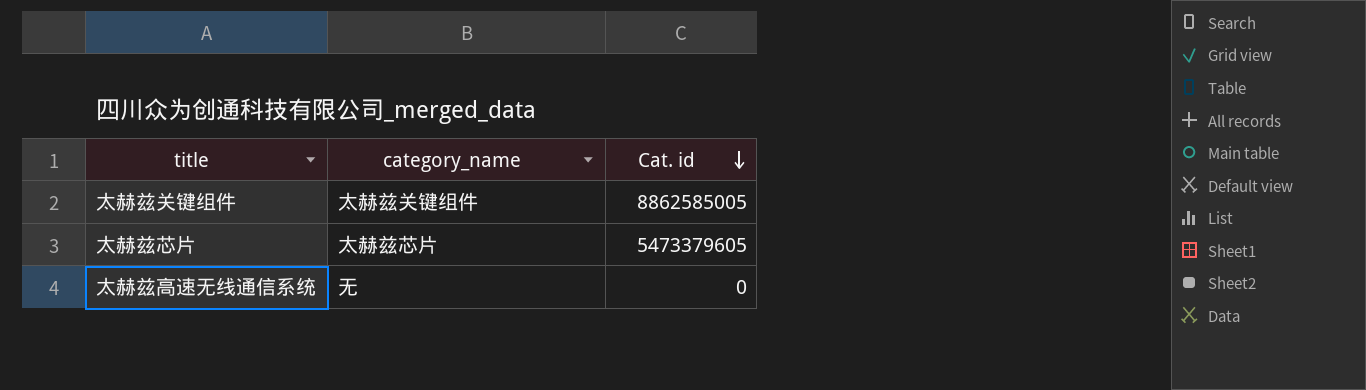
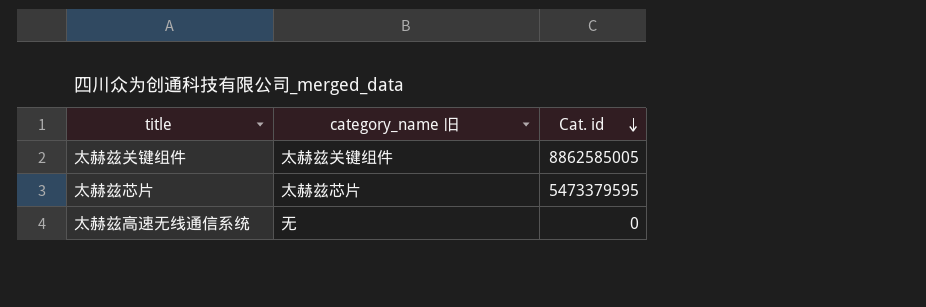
column name: category_name -> category_name 旧
太赫兹芯片 | Cat. id: 5473379605 -> 5473379595

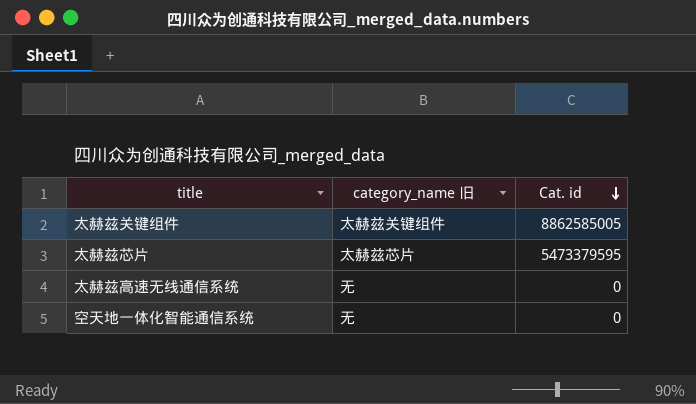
row 空天地一体化智能通信系统: none -> 无 | 0

